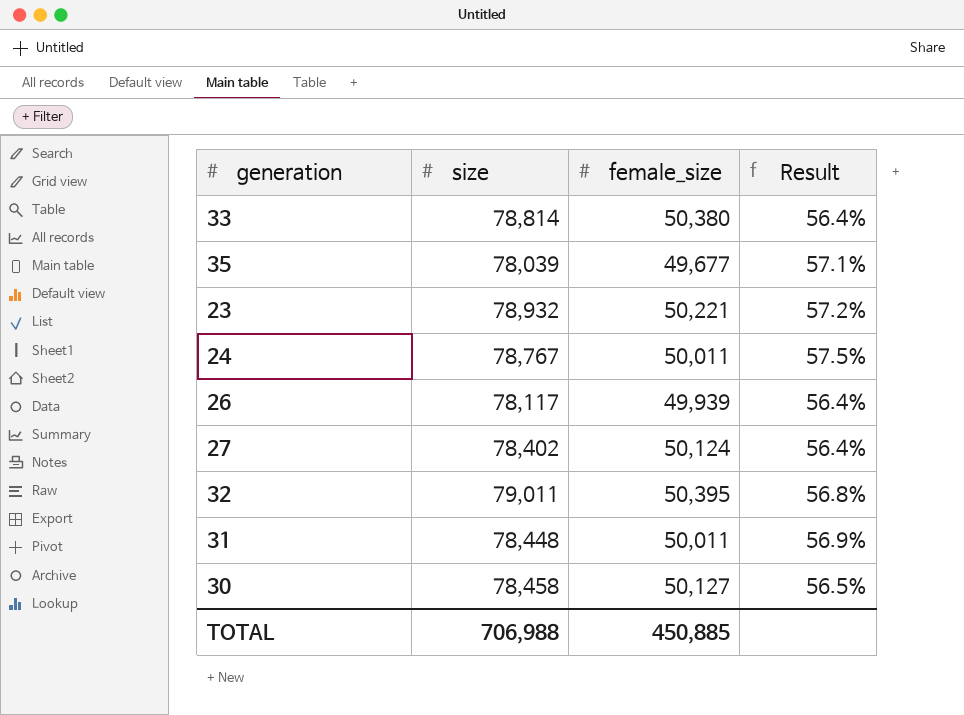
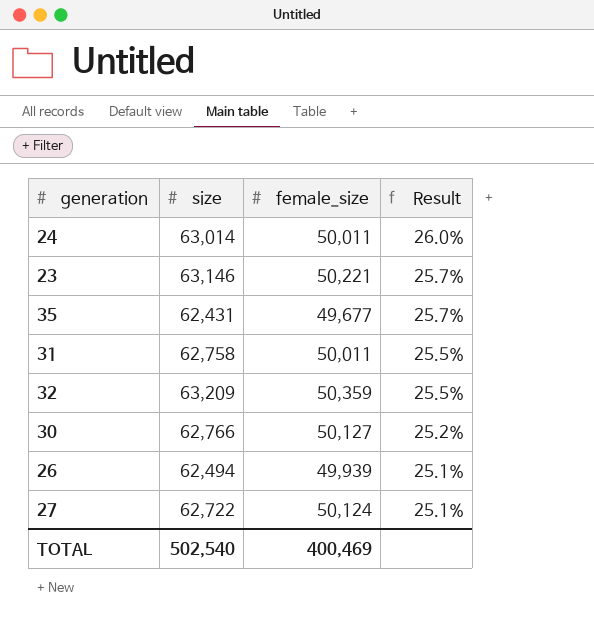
row order: none -> Result descending
row 33: 78,814 | 50,380 | 56.4% -> none
24 | size: 78,767 -> 63,014
24 | Result: 57.5% -> 26.0%
23 | size: 78,932 -> 63,146
23 | Result: 57.2% -> 25.7%
35 | size: 78,039 -> 62,431
35 | Result: 57.1% -> 25.7%
31 | size: 78,448 -> 62,758
31 | Result: 56.9% -> 25.5%
32 | size: 79,011 -> 63,209
32 | female_size: 50,395 -> 50,359
32 | Result: 56.8% -> 25.5%
30 | size: 78,458 -> 62,766
30 | Result: 56.5% -> 25.2%
26 | size: 78,117 -> 62,494
26 | Result: 56.4% -> 25.1%
27 | size: 78,402 -> 62,722
27 | Result: 56.4% -> 25.1%
TOTAL | size: 706,988 -> 502,540
TOTAL | female_size: 450,885 -> 400,469

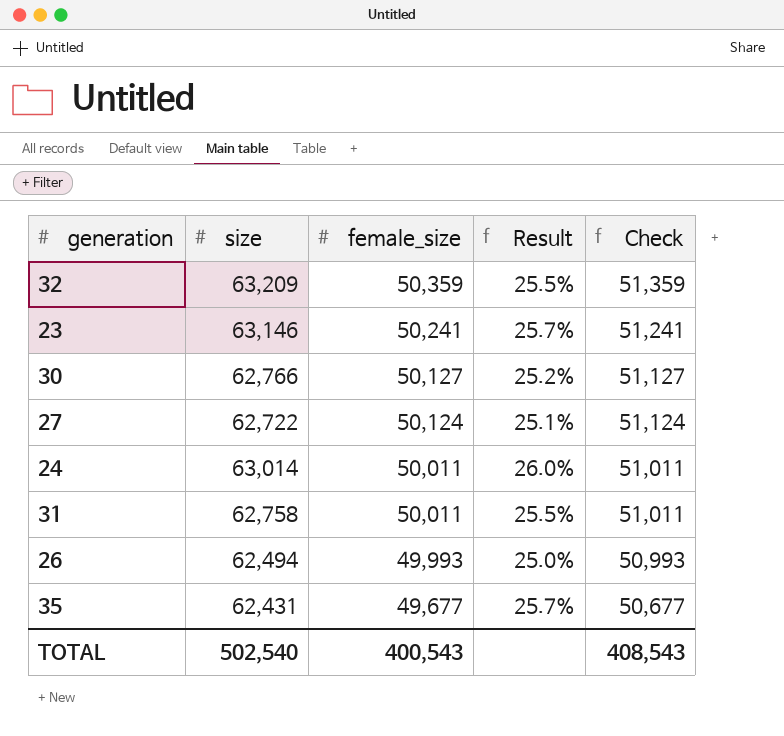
row order: Result descending -> female_size descending
column Check | formula: none -> [female_size] + 1000
23 | female_size: 50,221 -> 50,241
26 | female_size: 49,939 -> 49,993
26 | Result: 25.1% -> 25.0%
TOTAL | female_size: 400,469 -> 400,543

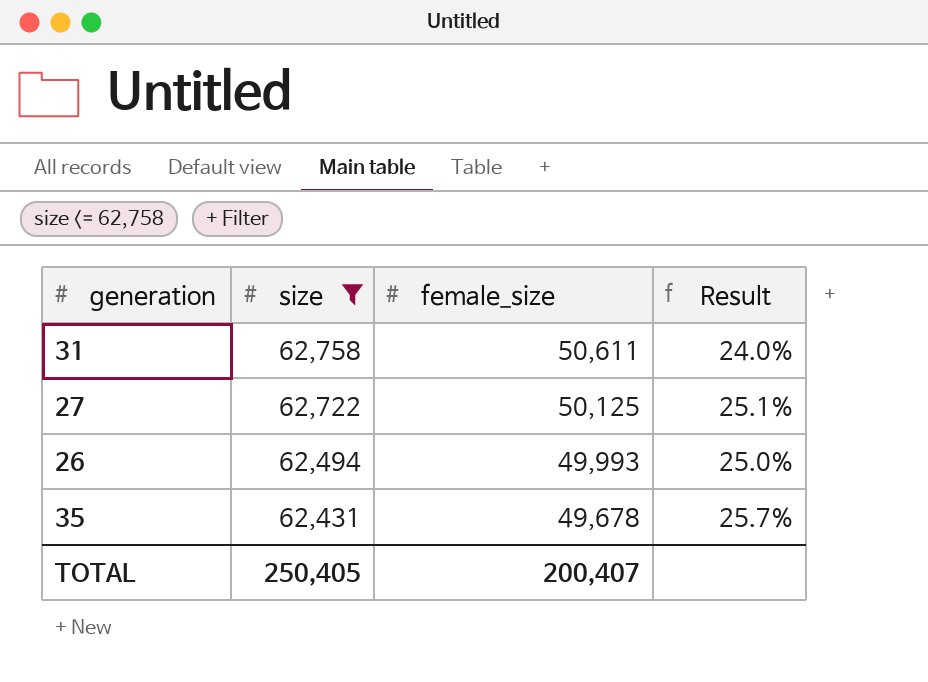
filter: none -> size <= 62,758
row order: female_size descending -> size descending
column Check | formula: [female_size] + 1000 -> none
31 | female_size: 50,011 -> 50,611
31 | Result: 25.5% -> 24.0%
27 | female_size: 50,124 -> 50,125
35 | female_size: 49,677 -> 49,678
TOTAL | size: 502,540 -> 250,405
TOTAL | female_size: 400,543 -> 200,407

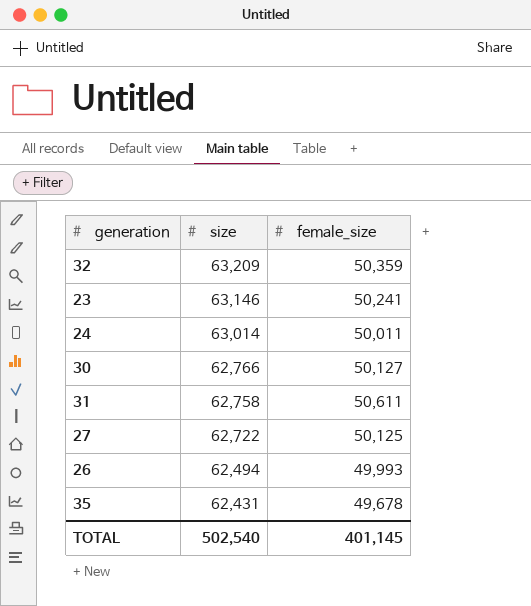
filter: size <= 62,758 -> none
column Result | formula: ([size] - [female_size]) / [female_size] -> none
TOTAL | size: 250,405 -> 502,540
TOTAL | female_size: 200,407 -> 401,145

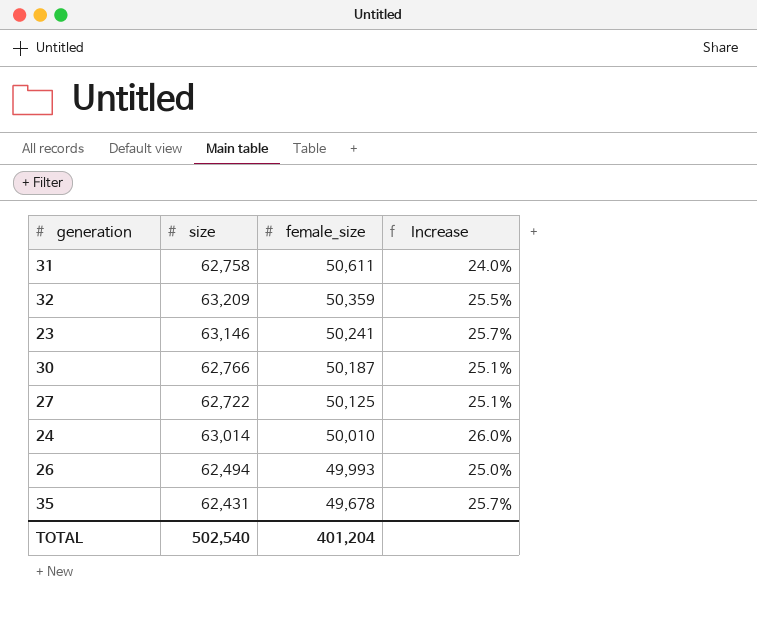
row order: size descending -> female_size descending
column Increase | formula: none -> ([size] - [female_size]) / [female_size]
30 | female_size: 50,127 -> 50,187
24 | female_size: 50,011 -> 50,010
TOTAL | female_size: 401,145 -> 401,204

